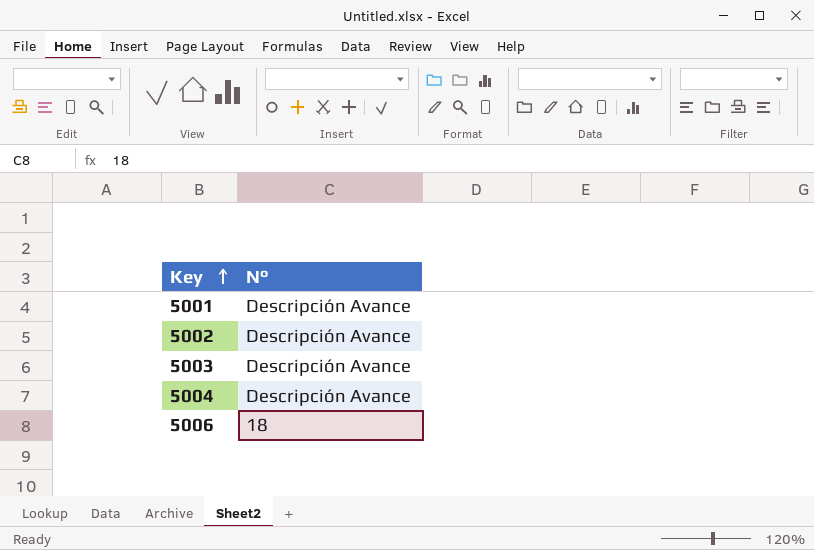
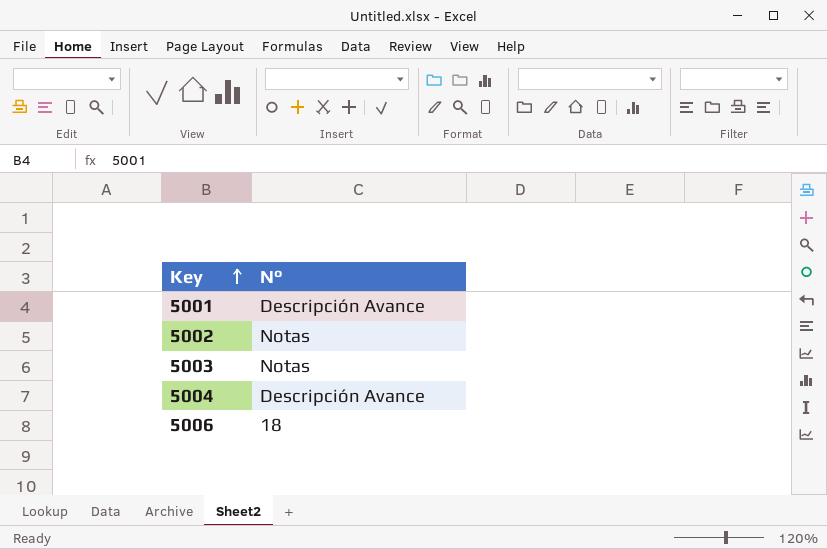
5002 | N°: Descripción Avance -> Notas
5003 | N°: Descripción Avance -> Notas

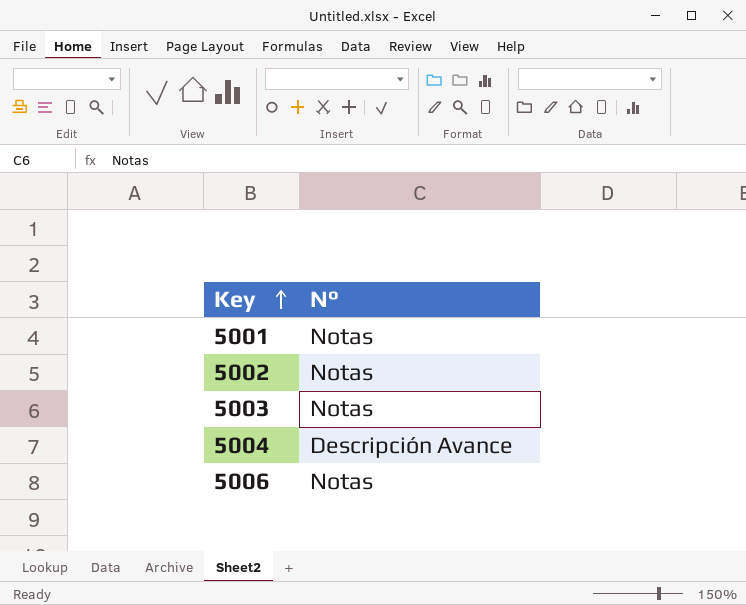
5001 | N°: Descripción Avance -> Notas
5006 | N°: 18 -> Notas

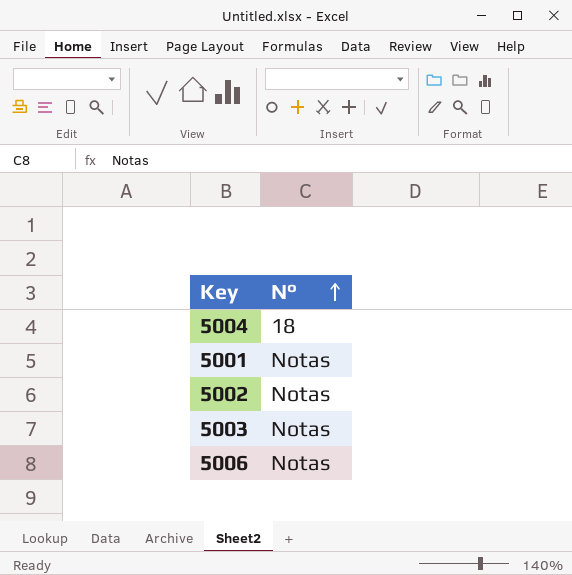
row order: Key ascending -> N° ascending
5004 | N°: Descripción Avance -> 18

